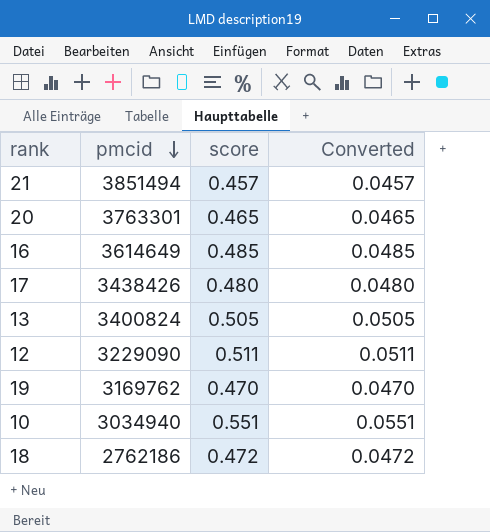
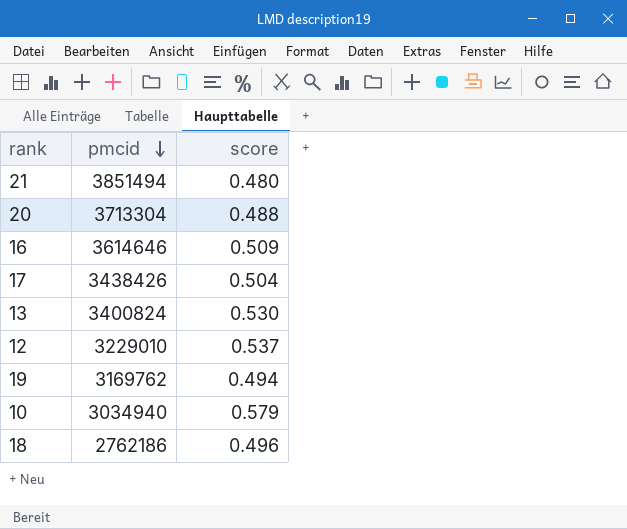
column Converted | formula: [score] * 0.1 -> none
21 | score: 0.457 -> 0.480
20 | pmcid: 3763301 -> 3713304
20 | score: 0.465 -> 0.488
16 | pmcid: 3614649 -> 3614646
16 | score: 0.485 -> 0.509
17 | score: 0.480 -> 0.504
13 | score: 0.505 -> 0.530
12 | pmcid: 3229090 -> 3229010
12 | score: 0.511 -> 0.537
19 | score: 0.470 -> 0.494
10 | score: 0.551 -> 0.579
18 | score: 0.472 -> 0.496

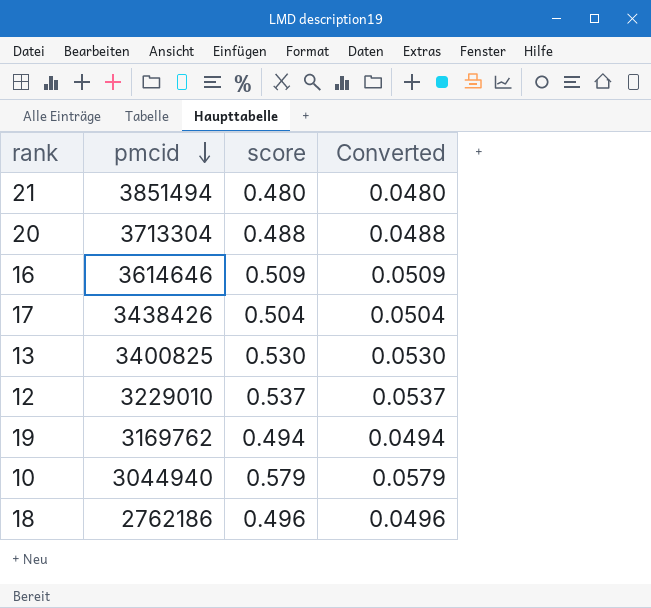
column Converted | formula: none -> [score] * 0.1
13 | pmcid: 3400824 -> 3400825
10 | pmcid: 3034940 -> 3044940

